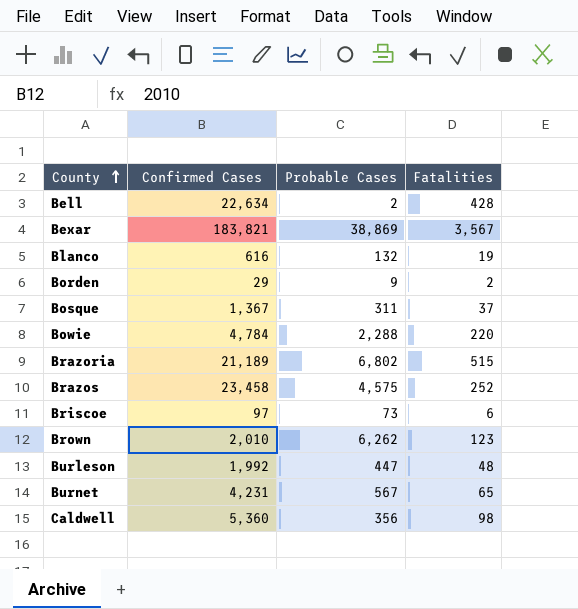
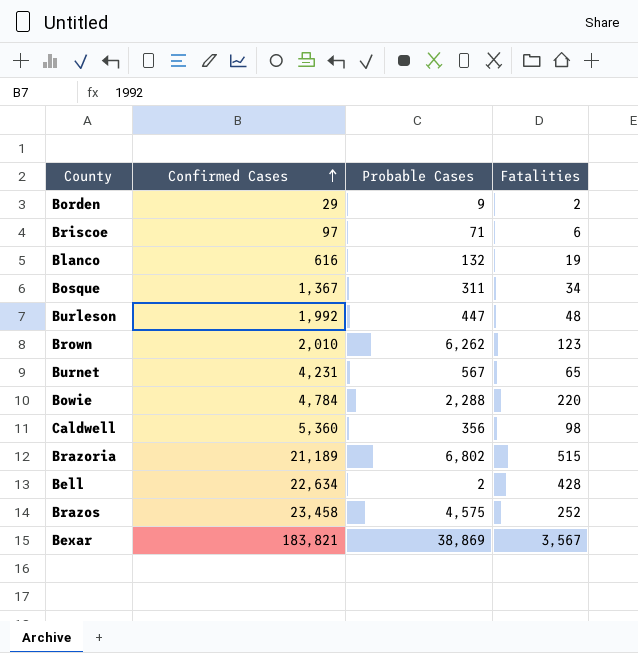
row order: County ascending -> Confirmed Cases ascending
Briscoe | Probable Cases: 73 -> 71
Bosque | Fatalities: 37 -> 34

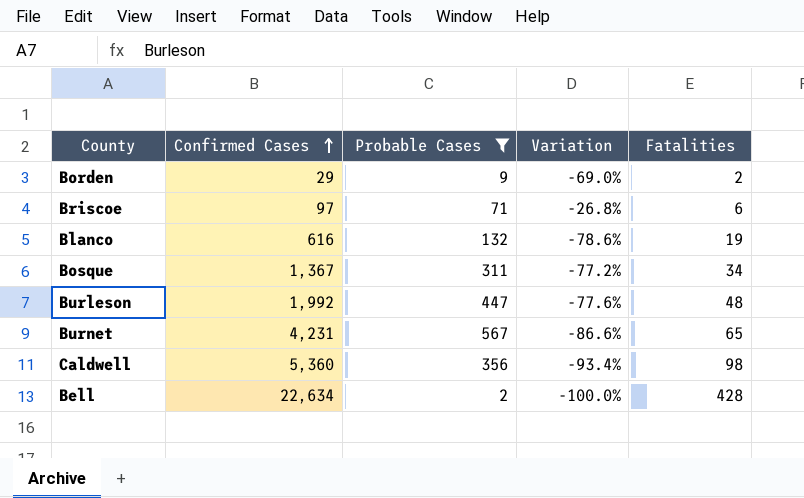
filter: none -> Probable Cases <= 567
column Variation | formula: none -> ([Probable Cases] - [Confirmed Cases]) / [Confirmed Cases]

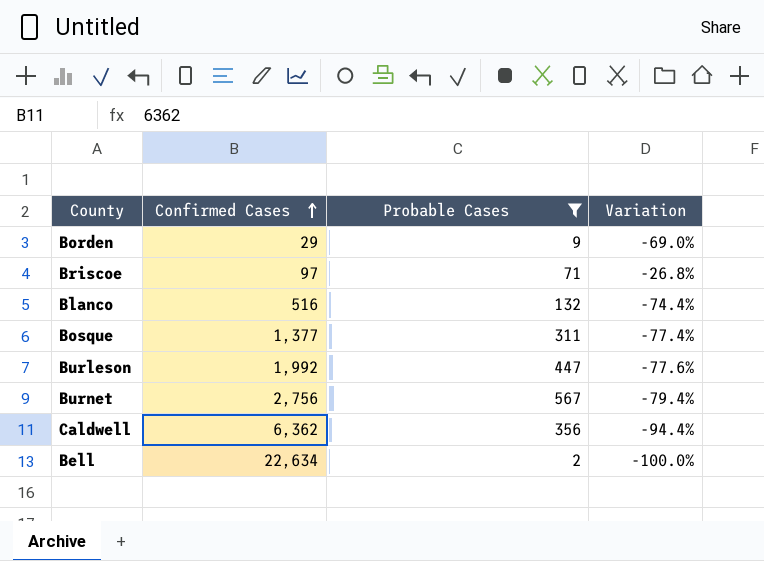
column Fatalities | position: 5 -> none
Blanco | Confirmed Cases: 616 -> 516
Blanco | Variation: -78.6% -> -74.4%
Bosque | Confirmed Cases: 1,367 -> 1,377
Bosque | Variation: -77.2% -> -77.4%
Burnet | Confirmed Cases: 4,231 -> 2,756
Burnet | Variation: -86.6% -> -79.4%
Caldwell | Confirmed Cases: 5,360 -> 6,362
Caldwell | Variation: -93.4% -> -94.4%

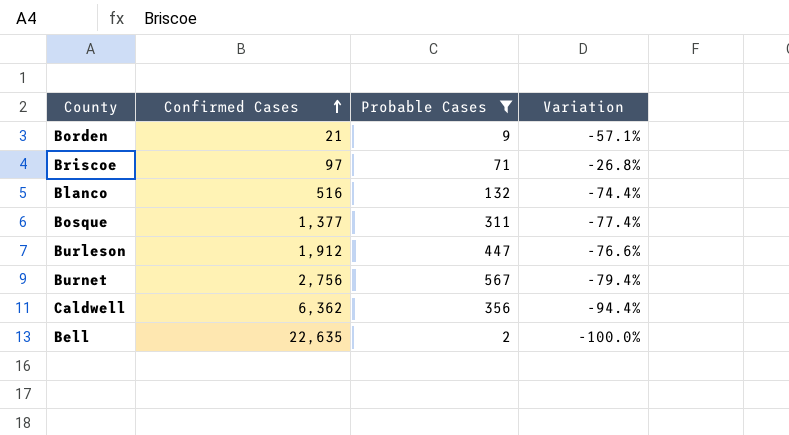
Borden | Confirmed Cases: 29 -> 21
Borden | Variation: -69.0% -> -57.1%
Burleson | Confirmed Cases: 1,992 -> 1,912
Burleson | Variation: -77.6% -> -76.6%
Bell | Confirmed Cases: 22,634 -> 22,635

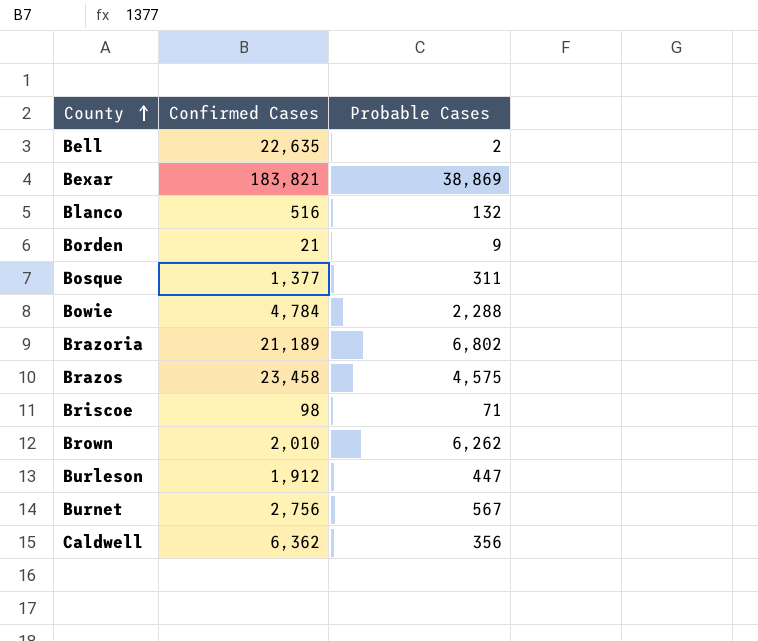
filter: Probable Cases <= 567 -> none
row order: Confirmed Cases ascending -> County ascending
column Variation | formula: ([Probable Cases] - [Confirmed Cases]) / [Confirmed Cases] -> none
Briscoe | Confirmed Cases: 97 -> 98

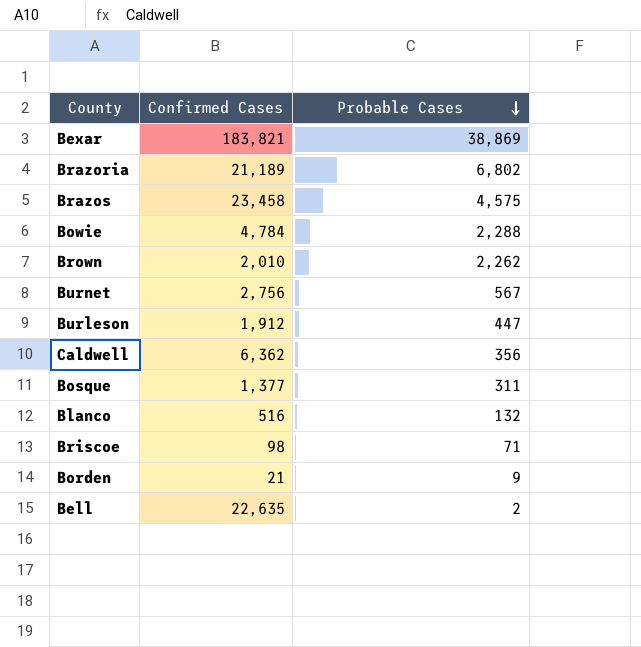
row order: County ascending -> Probable Cases descending
Brown | Probable Cases: 6,262 -> 2,262

